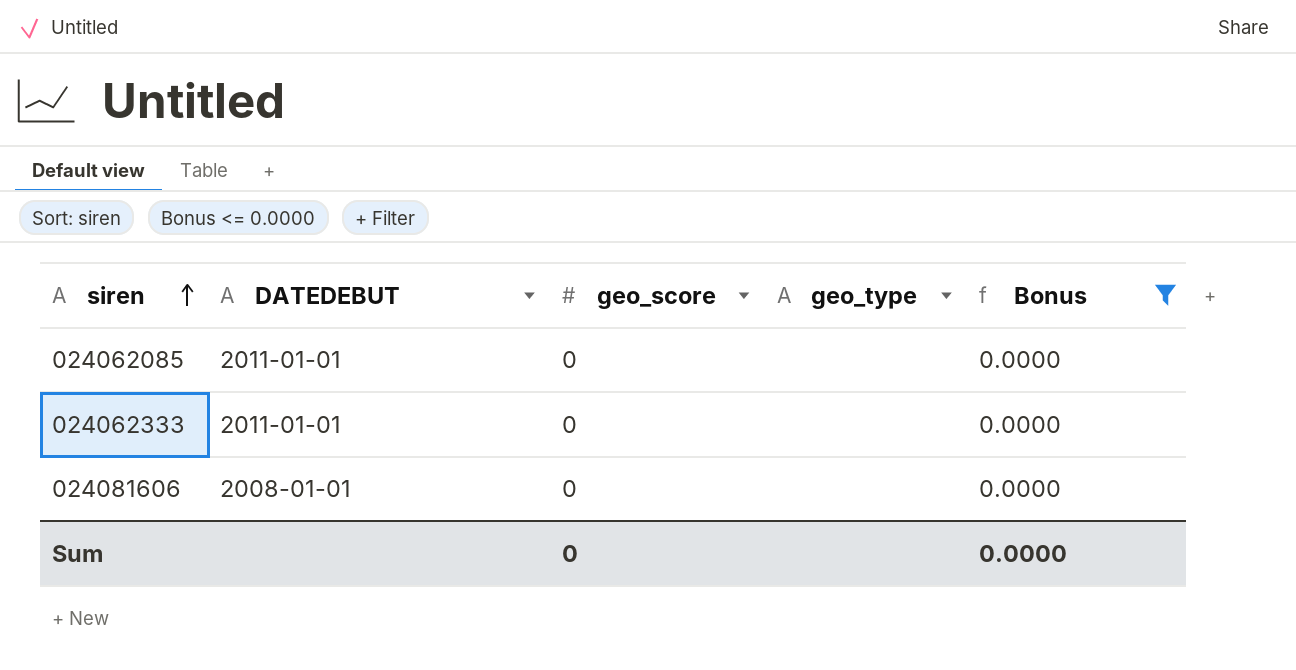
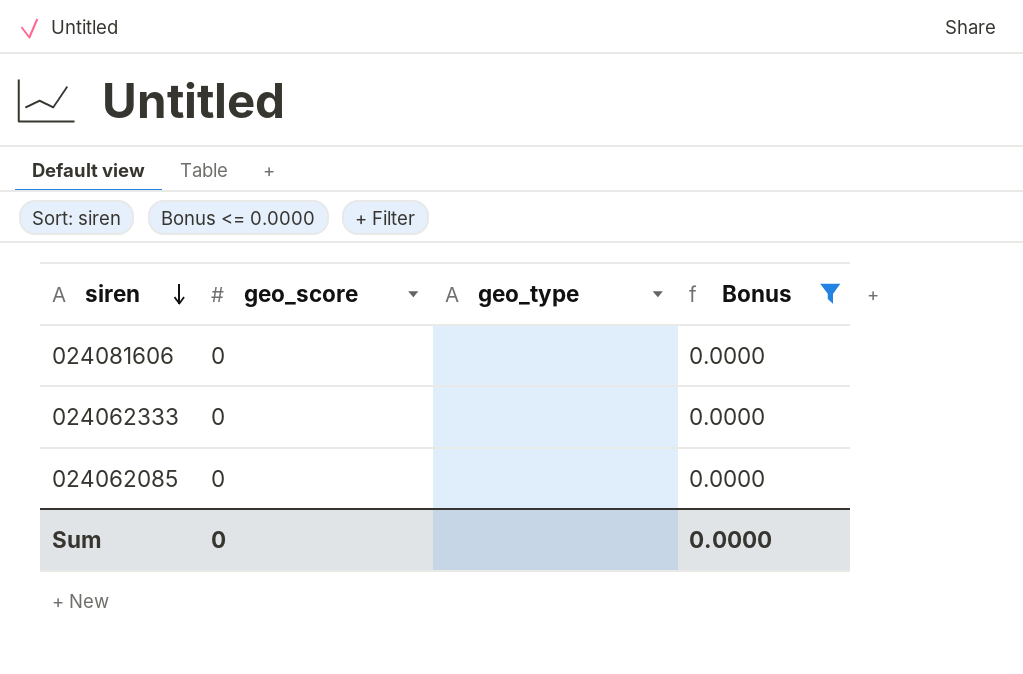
row order: siren ascending -> siren descending
column DATEDEBUT | position: 2 -> none

